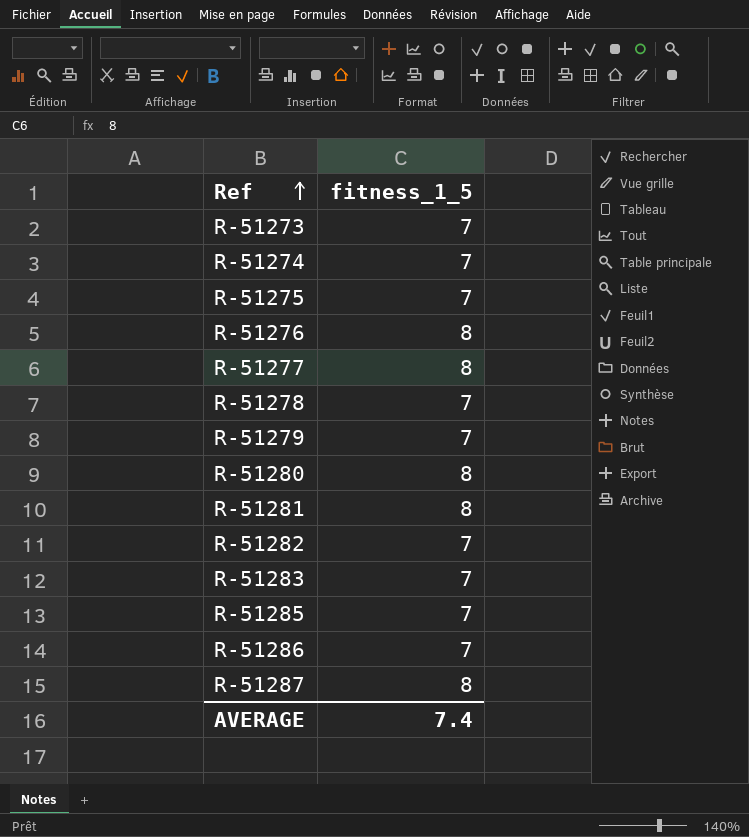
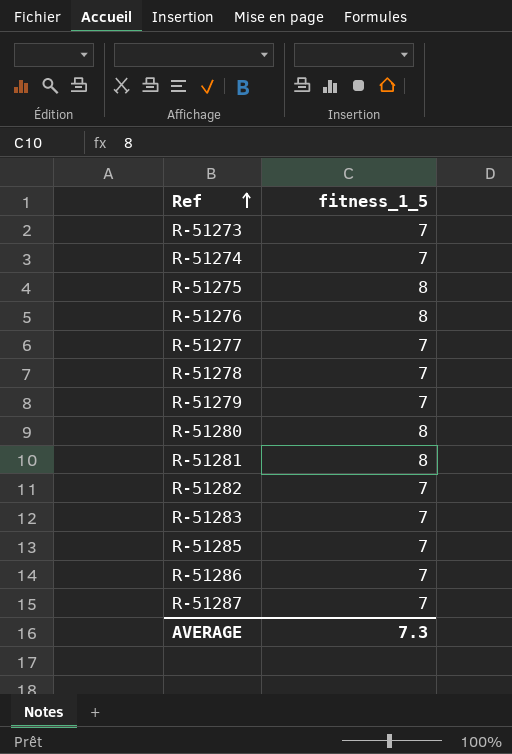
R-51275 | fitness_1_5: 7 -> 8
R-51277 | fitness_1_5: 8 -> 7
R-51287 | fitness_1_5: 8 -> 7
AVERAGE | fitness_1_5: 7.4 -> 7.3

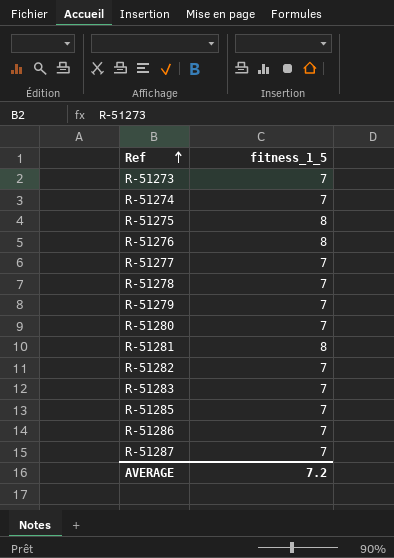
R-51280 | fitness_1_5: 8 -> 7
AVERAGE | fitness_1_5: 7.3 -> 7.2

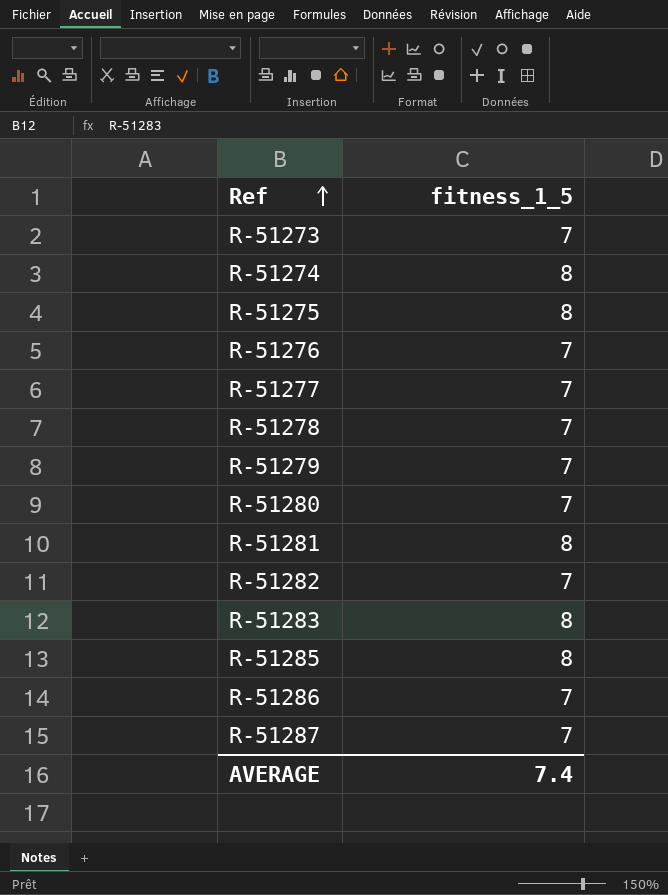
R-51274 | fitness_1_5: 7 -> 8
R-51276 | fitness_1_5: 8 -> 7
R-51283 | fitness_1_5: 7 -> 8
R-51285 | fitness_1_5: 7 -> 8
AVERAGE | fitness_1_5: 7.2 -> 7.4

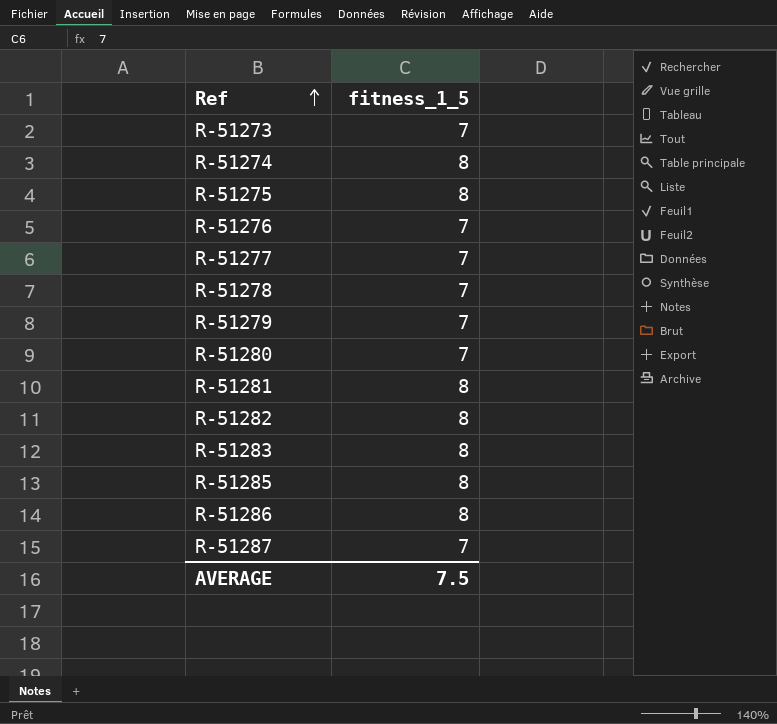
R-51282 | fitness_1_5: 7 -> 8
R-51286 | fitness_1_5: 7 -> 8
AVERAGE | fitness_1_5: 7.4 -> 7.5

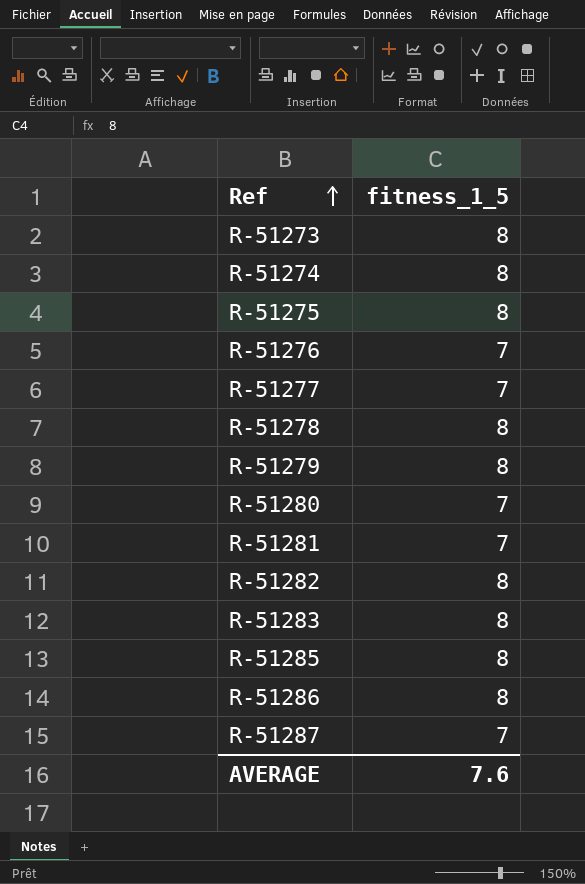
R-51273 | fitness_1_5: 7 -> 8
R-51278 | fitness_1_5: 7 -> 8
R-51279 | fitness_1_5: 7 -> 8
R-51281 | fitness_1_5: 8 -> 7
AVERAGE | fitness_1_5: 7.5 -> 7.6

